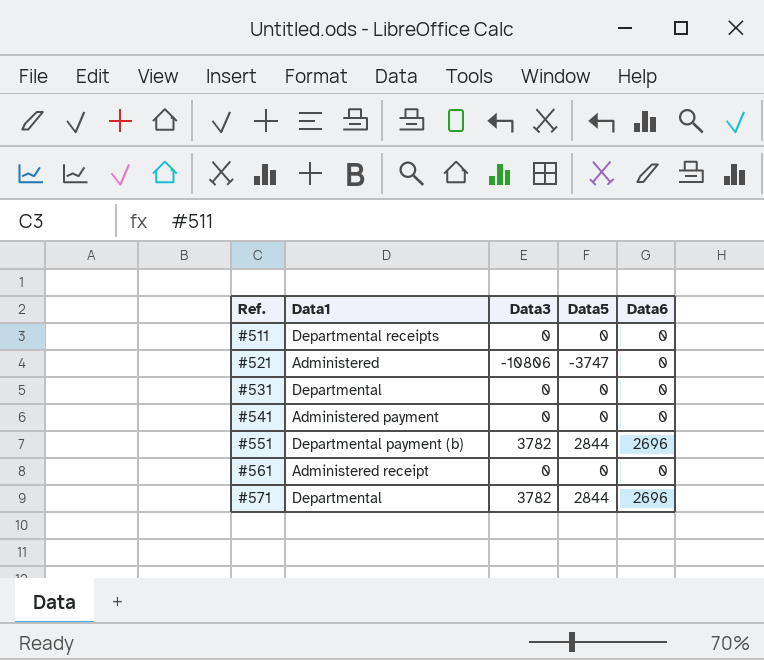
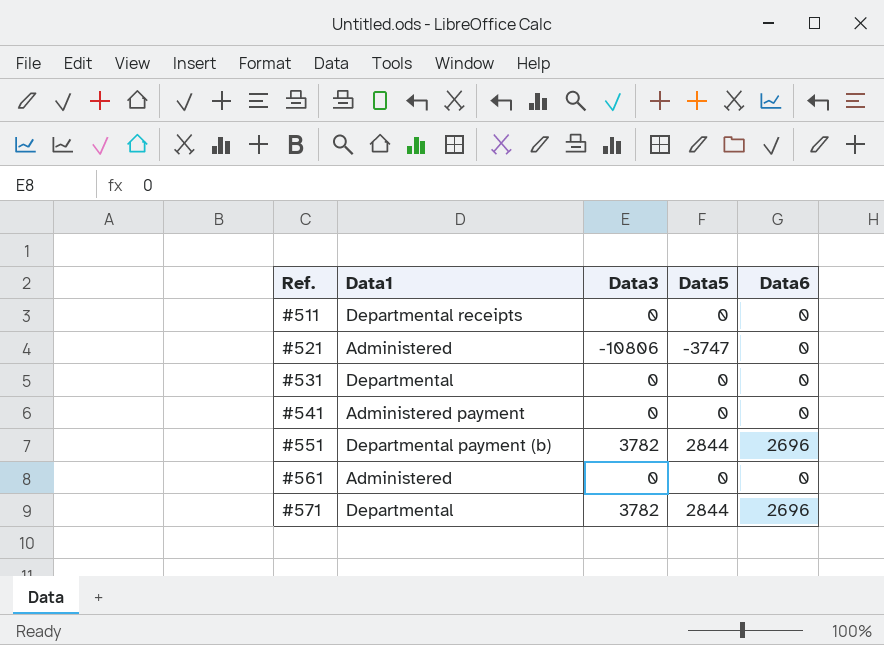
#561 | Data1: Administered receipt -> Administered

